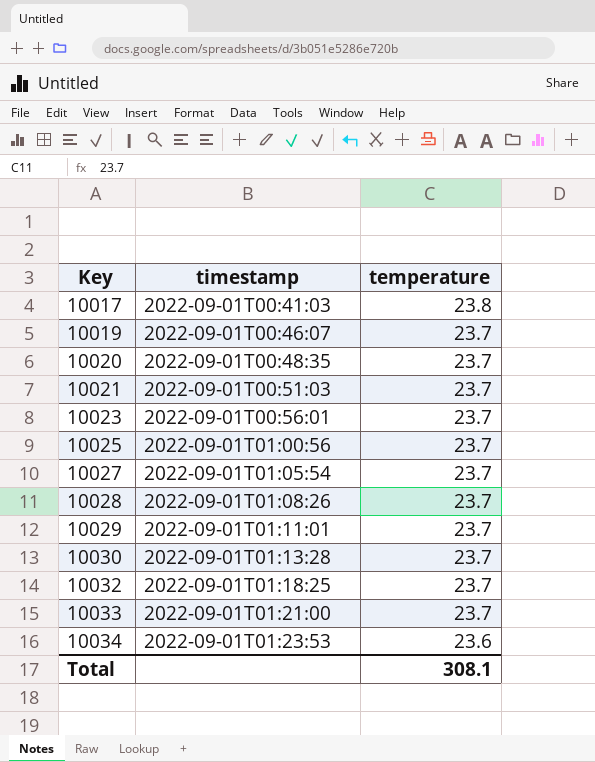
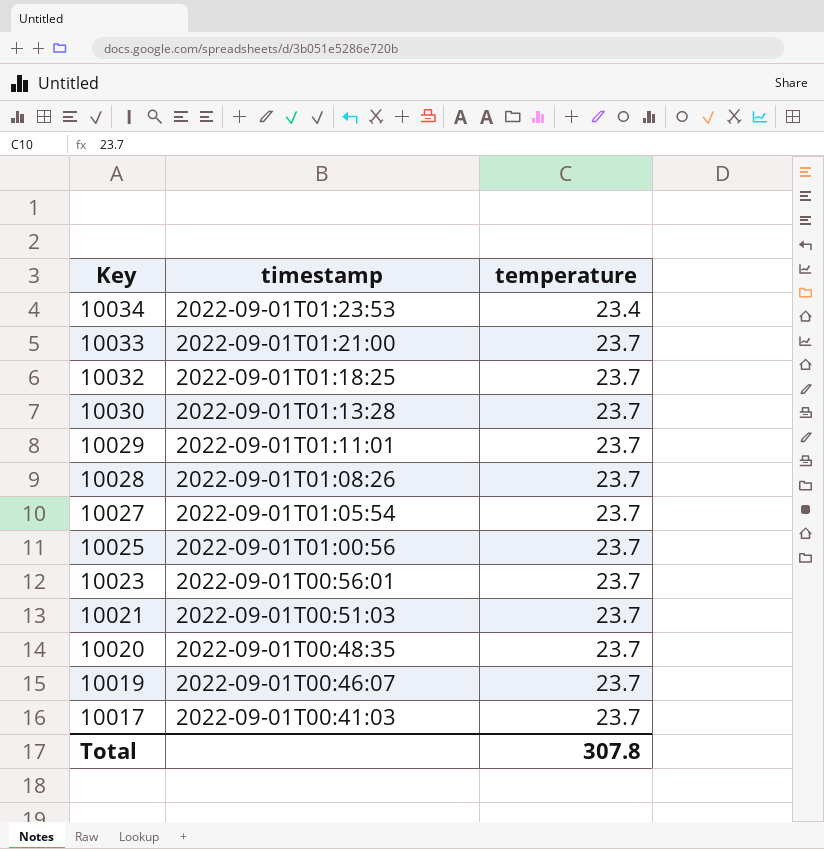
row order: Key ascending -> Key descending
10034 | temperature: 23.6 -> 23.4
10017 | temperature: 23.8 -> 23.7
Total | temperature: 308.1 -> 307.8

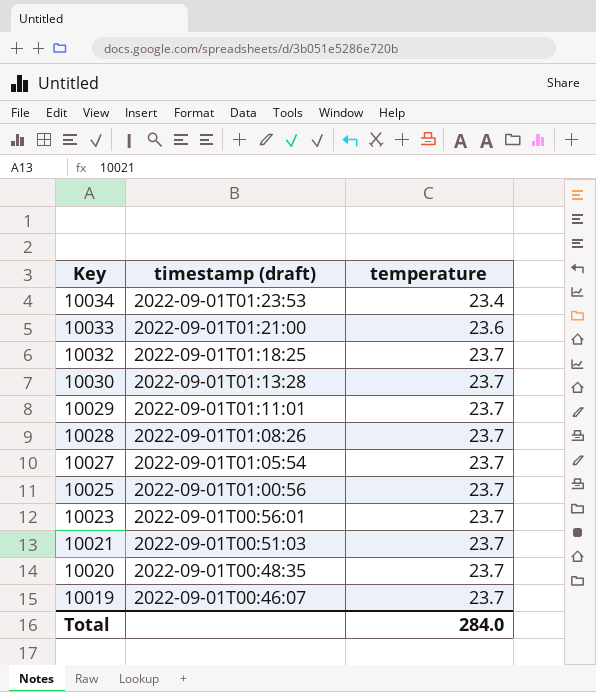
column name: timestamp -> timestamp (draft)
row 10017: 2022-09-01T00:41:03 | 23.7 -> none
10033 | temperature: 23.7 -> 23.6
Total | temperature: 307.8 -> 284.0

